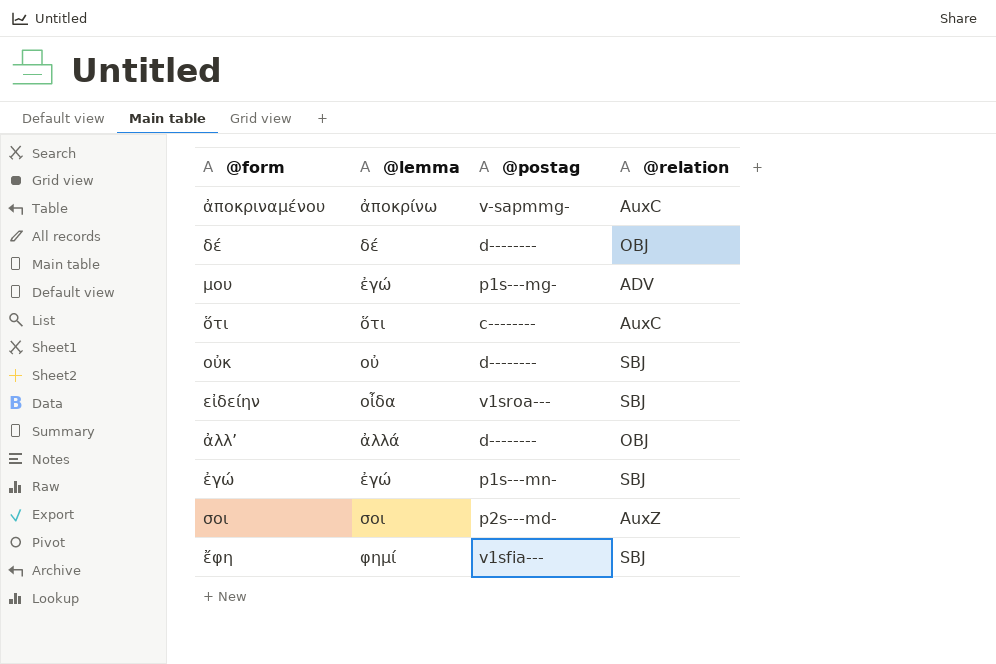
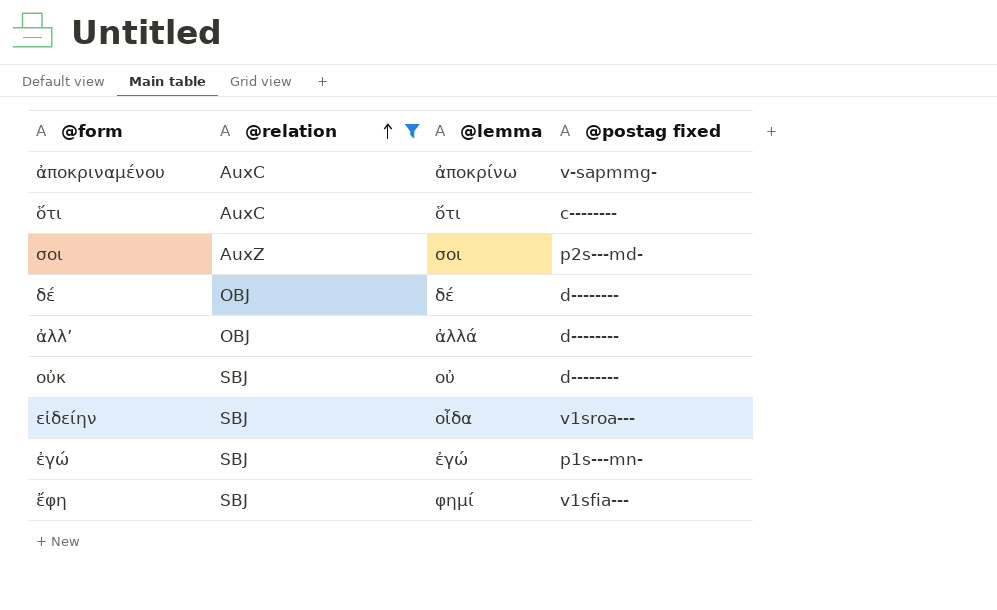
filter: none -> @relation != ADV
row order: none -> @relation ascending
column @relation | position: 4 -> 2
column name: @postag -> @postag fixed

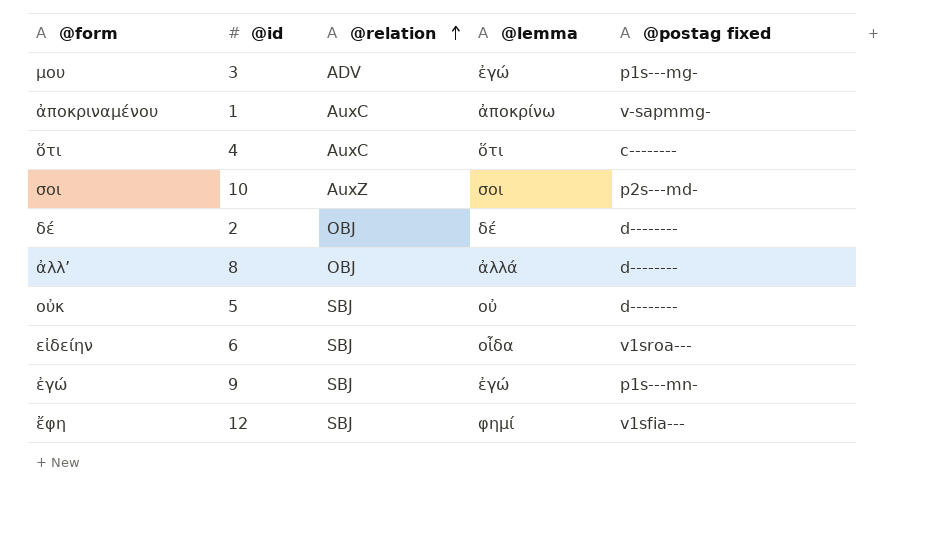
filter: @relation != ADV -> none
column @id | position: none -> 2

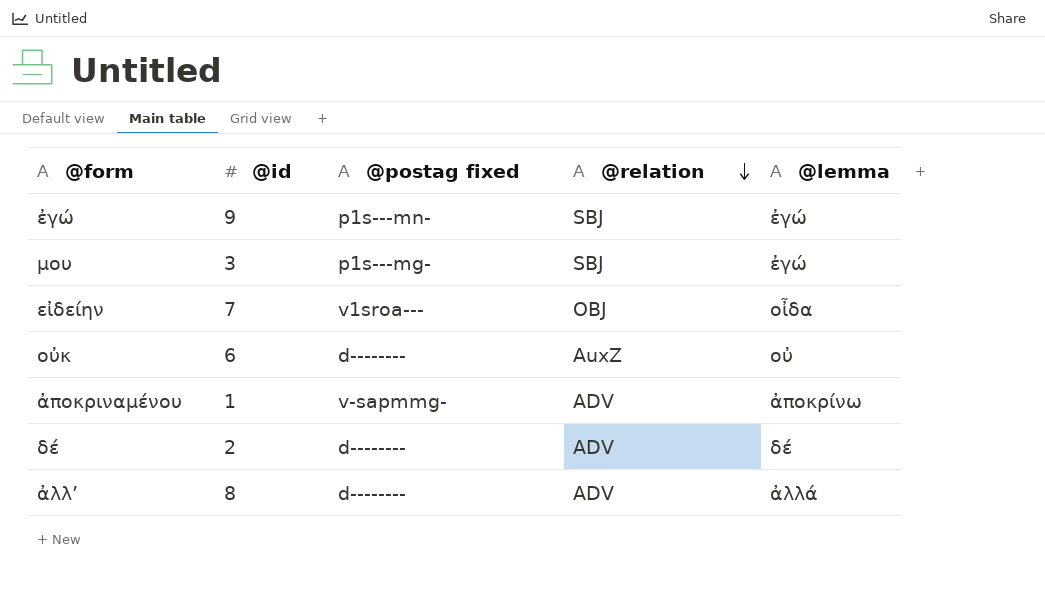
row order: @relation ascending -> @relation descending
column @postag fixed | position: 5 -> 3
row ὅτι: 4 | AuxC | ὅτι | c-------- -> none
row σοι: 10 | AuxZ | σοι | p2s---md- -> none
row ἔφη: 12 | SBJ | φημί | v1sfia--- -> none
μου | @relation: ADV -> SBJ
εἰδείην | @id: 6 -> 7
εἰδείην | @relation: SBJ -> OBJ
οὐκ | @id: 5 -> 6
οὐκ | @relation: SBJ -> AuxZ
ἀποκριναμένου | @relation: AuxC -> ADV
δέ | @relation: OBJ -> ADV
ἀλλ’ | @relation: OBJ -> ADV

